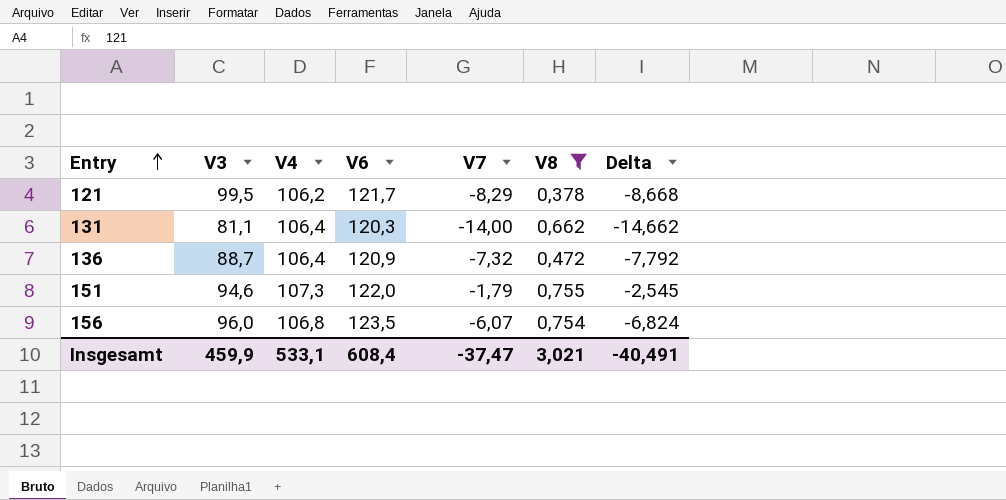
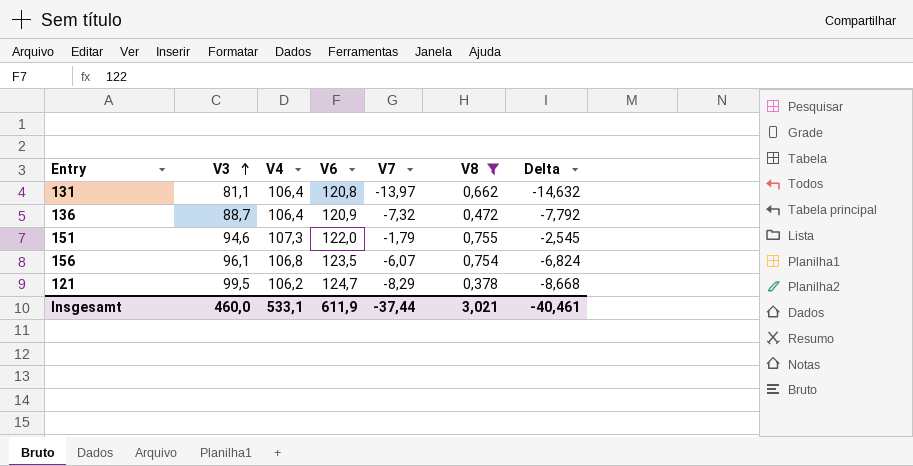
row order: Entry ascending -> V3 ascending
131 | V6: 120,3 -> 120,8
131 | V7: -14,00 -> -13,97
131 | Delta: -14,662 -> -14,632
156 | V3: 96,0 -> 96,1
121 | V6: 121,7 -> 124,7
Insgesamt | V3: 459,9 -> 460,0
Insgesamt | V6: 608,4 -> 611,9
Insgesamt | V7: -37,47 -> -37,44
Insgesamt | Delta: -40,491 -> -40,461

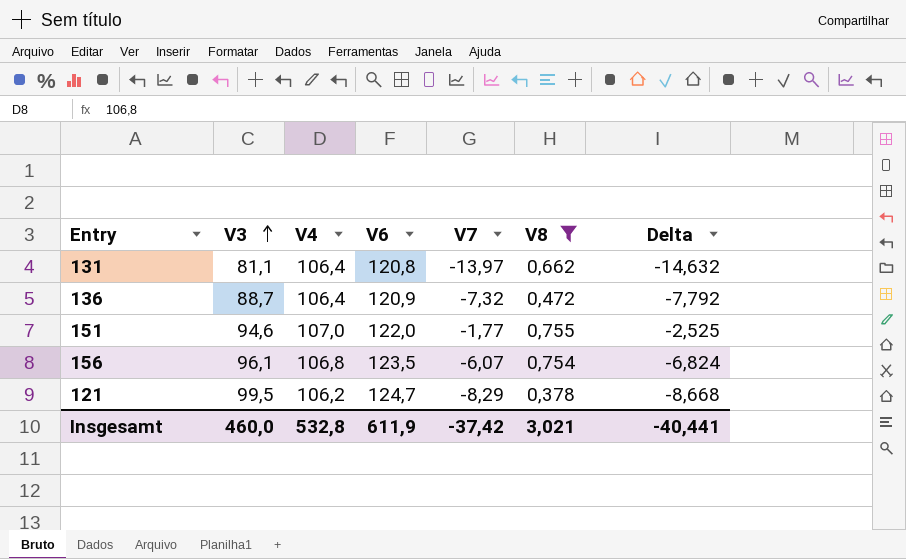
151 | V4: 107,3 -> 107,0
151 | V7: -1,79 -> -1,77
151 | Delta: -2,545 -> -2,525
Insgesamt | V4: 533,1 -> 532,8
Insgesamt | V7: -37,44 -> -37,42
Insgesamt | Delta: -40,461 -> -40,441

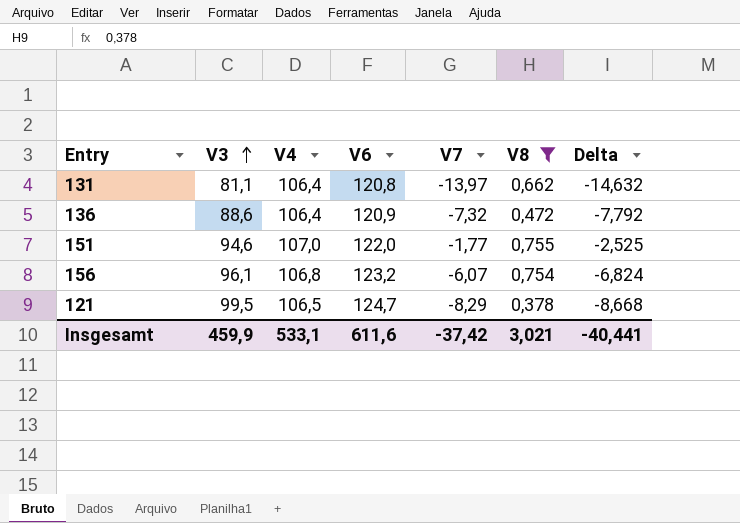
136 | V3: 88,7 -> 88,6
156 | V6: 123,5 -> 123,2
121 | V4: 106,2 -> 106,5
Insgesamt | V3: 460,0 -> 459,9
Insgesamt | V4: 532,8 -> 533,1
Insgesamt | V6: 611,9 -> 611,6

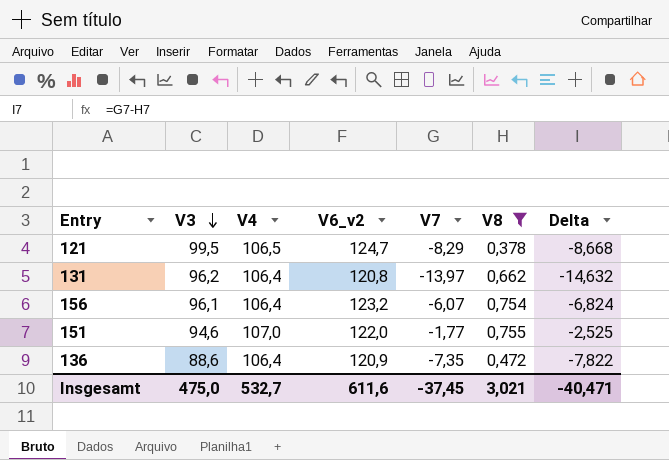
row order: V3 ascending -> V3 descending
column name: V6 -> V6_v2
131 | V3: 81,1 -> 96,2
156 | V4: 106,8 -> 106,4
136 | V7: -7,32 -> -7,35
136 | Delta: -7,792 -> -7,822
Insgesamt | V3: 459,9 -> 475,0
Insgesamt | V4: 533,1 -> 532,7
Insgesamt | V7: -37,42 -> -37,45
Insgesamt | Delta: -40,441 -> -40,471

